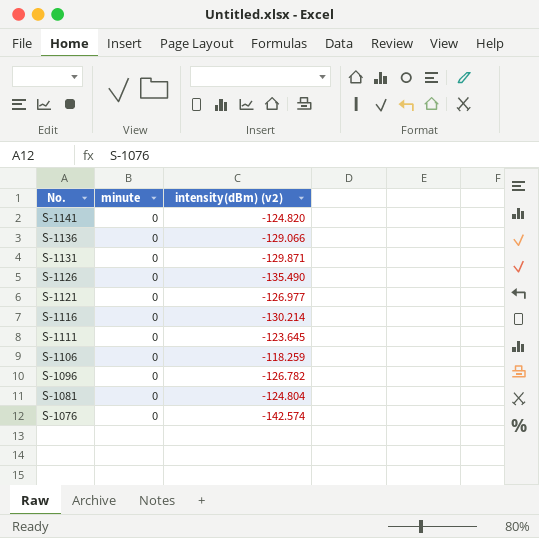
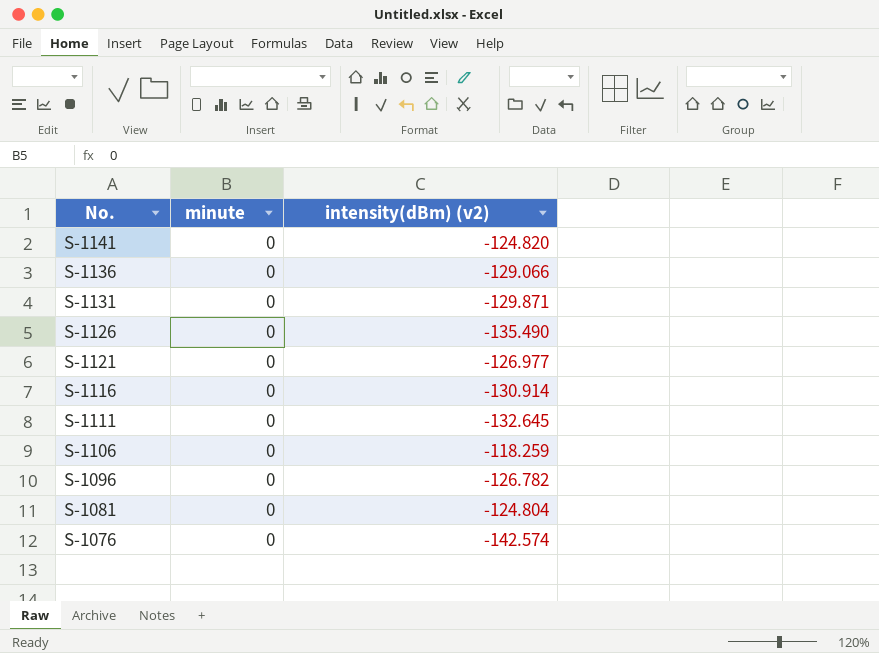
S-1116 | intensity(dBm) (v2): -130.214 -> -130.914
S-1111 | intensity(dBm) (v2): -123.645 -> -132.645

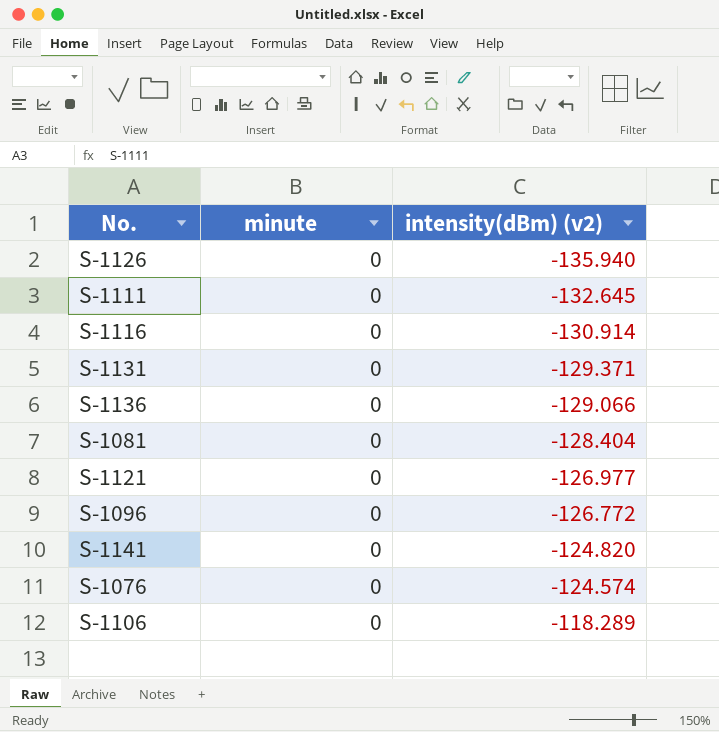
row order: No. descending -> intensity(dBm) (v2) ascending
S-1126 | intensity(dBm) (v2): -135.490 -> -135.940
S-1131 | intensity(dBm) (v2): -129.871 -> -129.371
S-1081 | intensity(dBm) (v2): -124.804 -> -128.404
S-1096 | intensity(dBm) (v2): -126.782 -> -126.772
S-1076 | intensity(dBm) (v2): -142.574 -> -124.574
S-1106 | intensity(dBm) (v2): -118.259 -> -118.289

